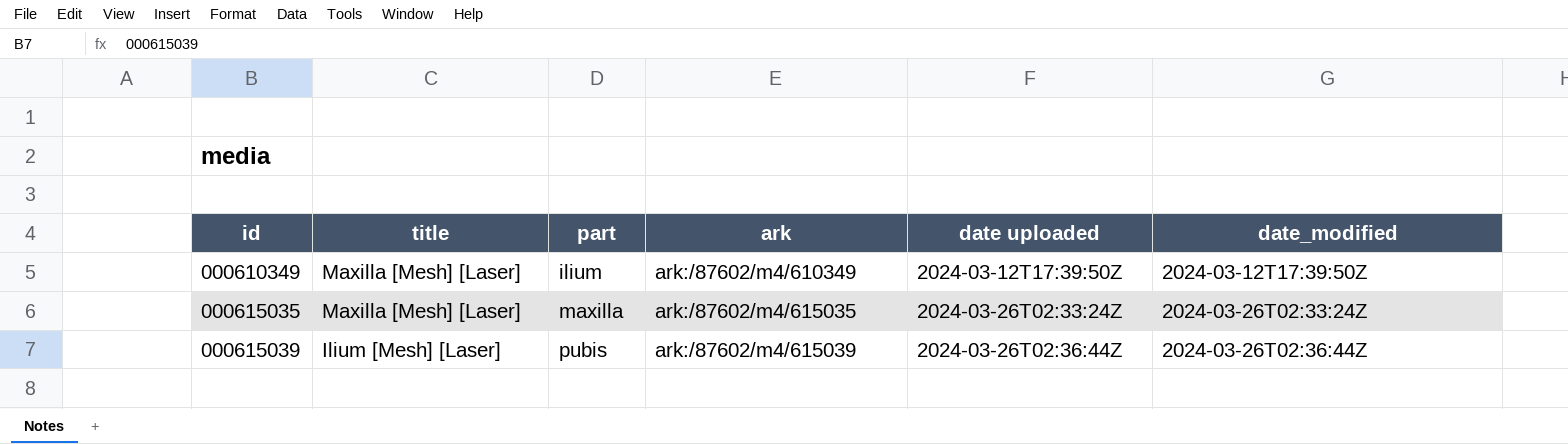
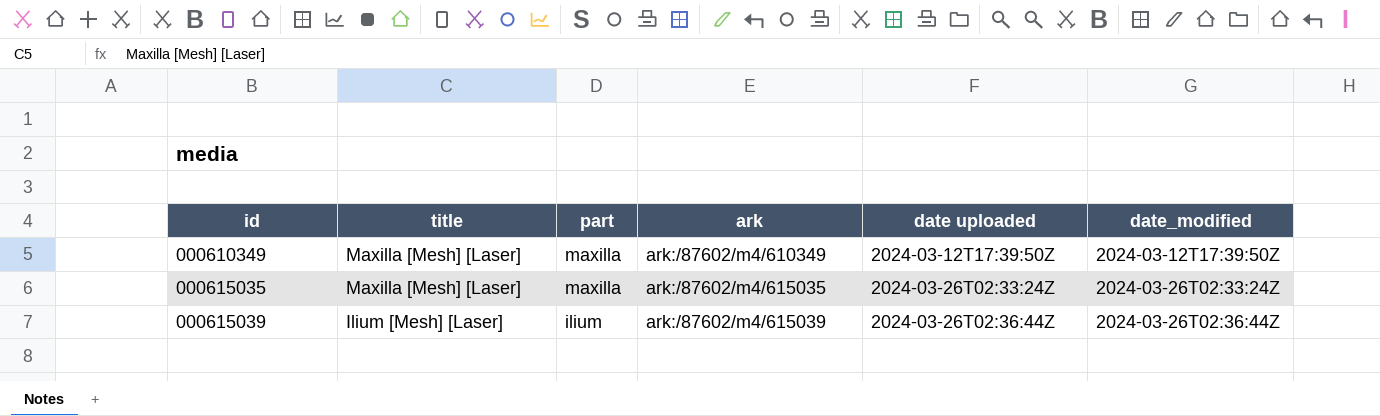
000610349 | part: ilium -> maxilla
000615039 | part: pubis -> ilium

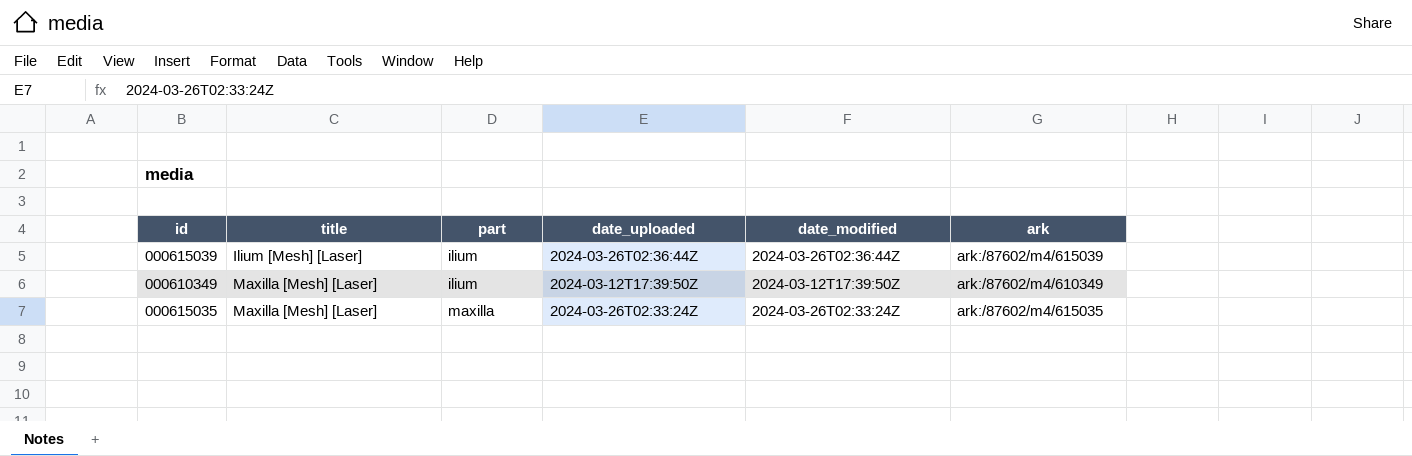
row order: id ascending -> title ascending
column name: date uploaded -> date_uploaded
column ark | position: 4 -> 6
000610349 | part: maxilla -> ilium

